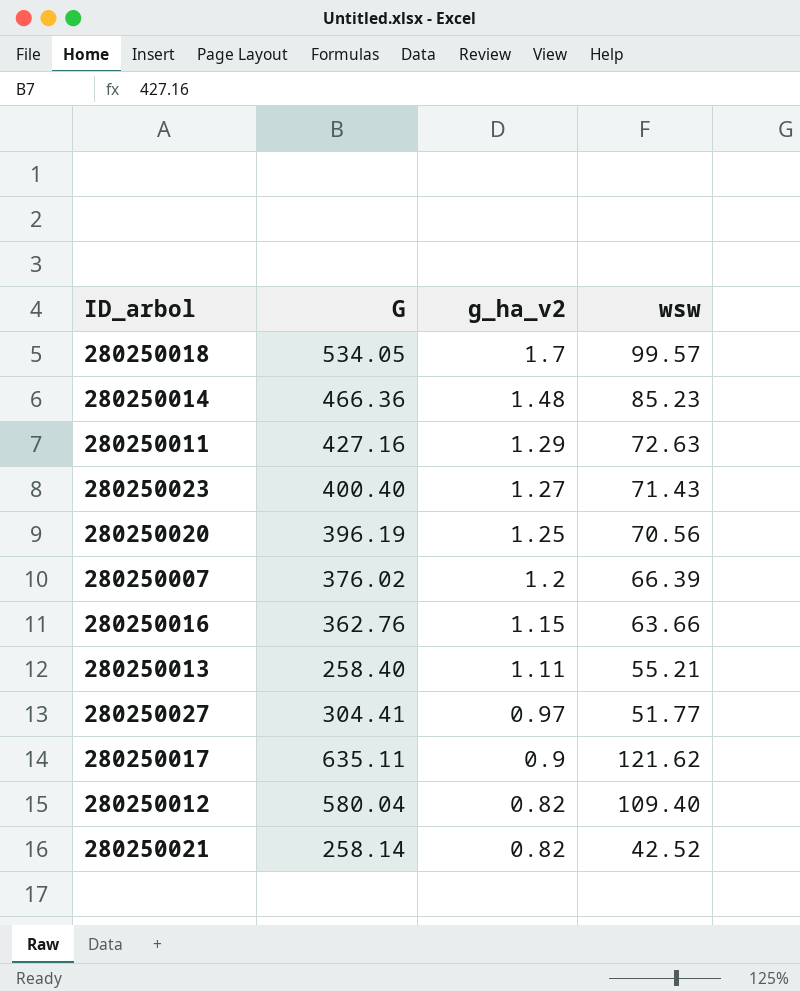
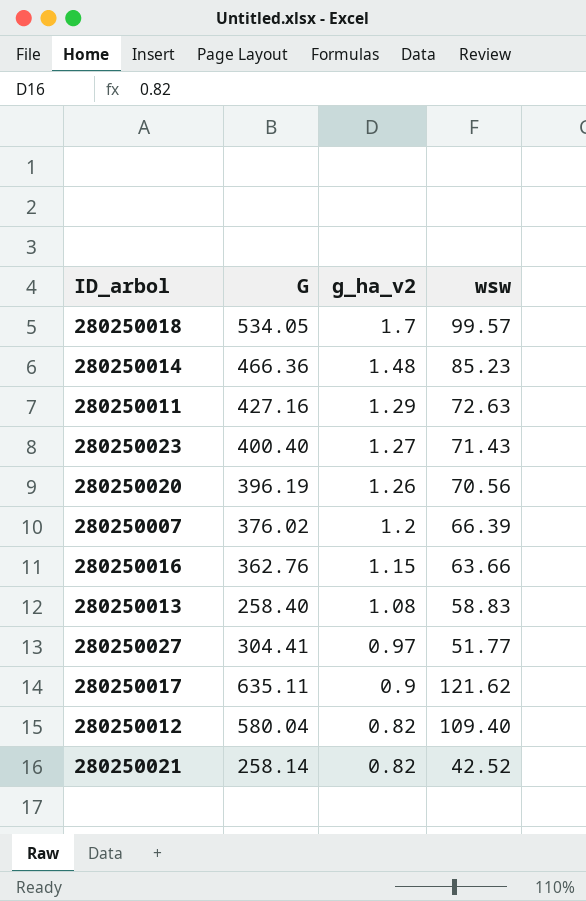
280250020 | g_ha_v2: 1.25 -> 1.26
280250013 | g_ha_v2: 1.11 -> 1.08
280250013 | wsw: 55.21 -> 58.83

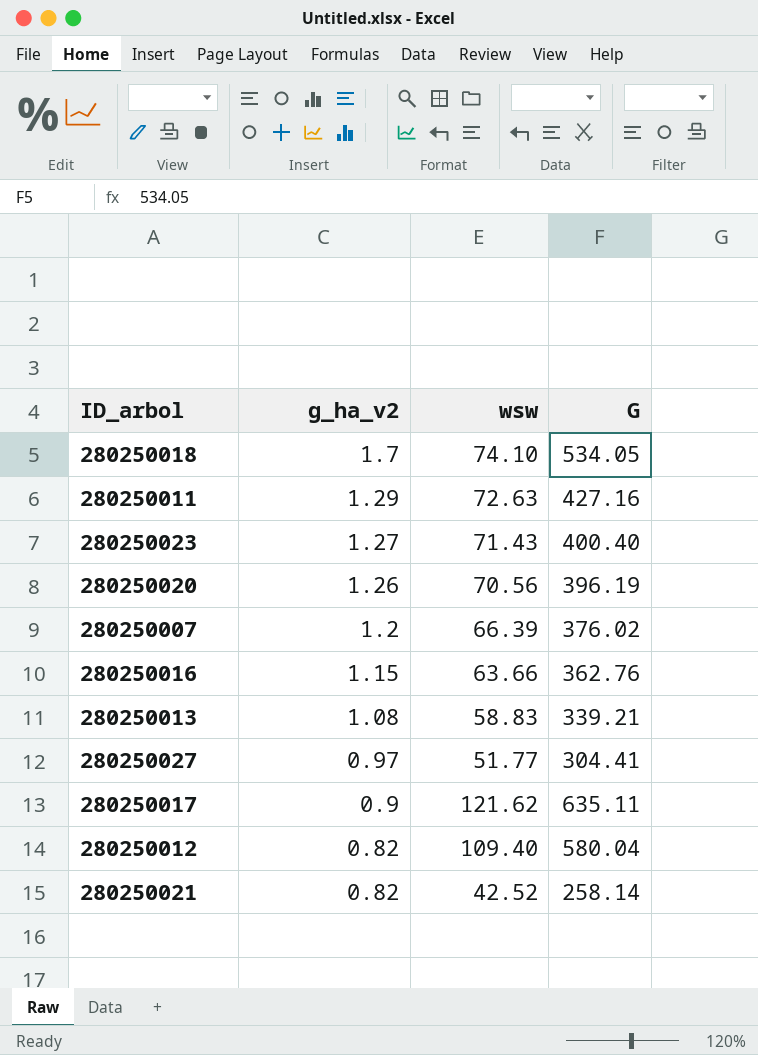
column G | position: 2 -> 4
row 280250014: 466.36 | 1.48 | 85.23 -> none
280250018 | wsw: 99.57 -> 74.10
280250013 | G: 258.40 -> 339.21

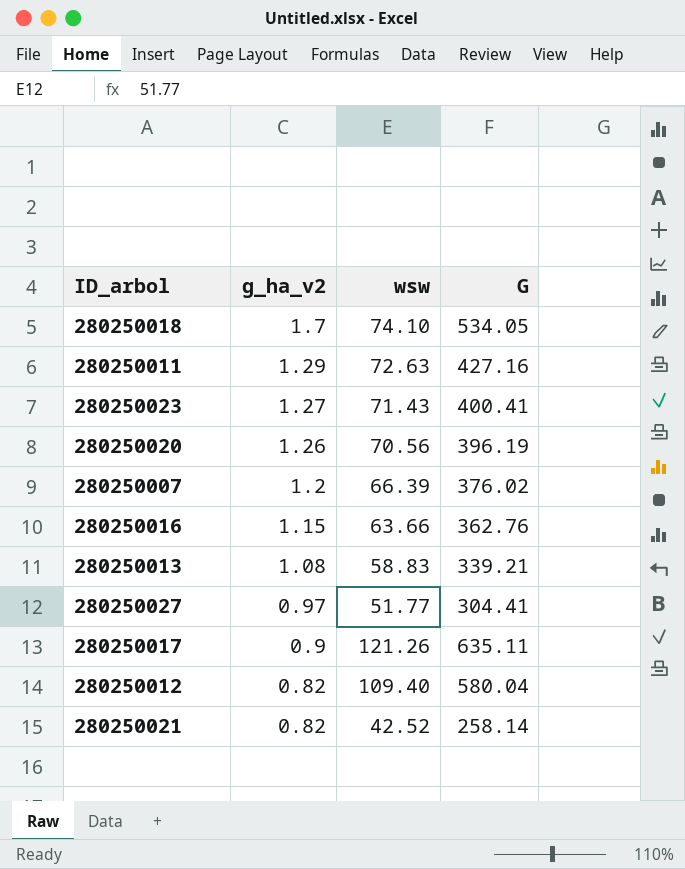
280250023 | G: 400.40 -> 400.41
280250017 | wsw: 121.62 -> 121.26

